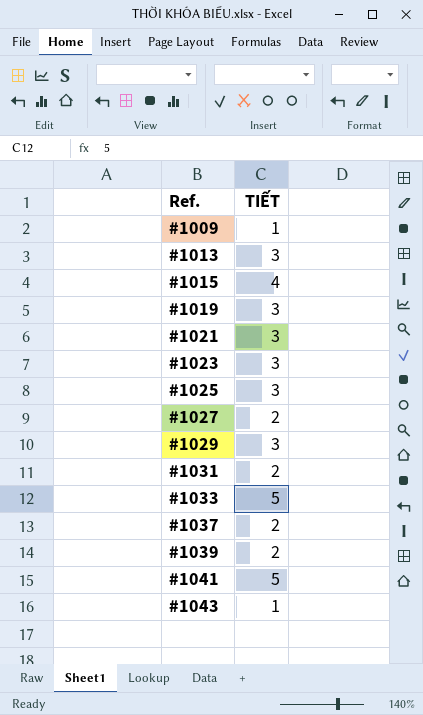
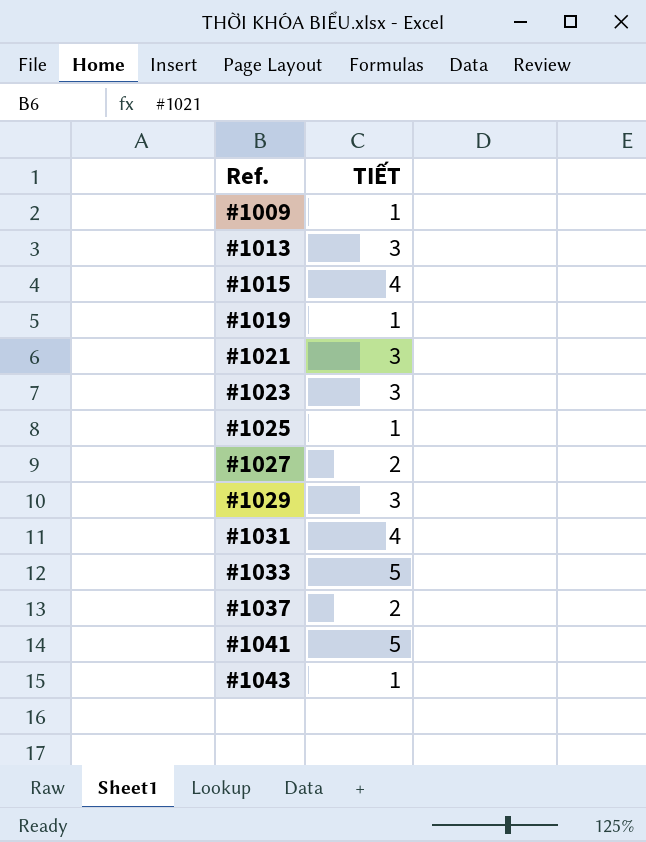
row #1039: 2 -> none
#1019 | TIẾT: 3 -> 1
#1025 | TIẾT: 3 -> 1
#1031 | TIẾT: 2 -> 4

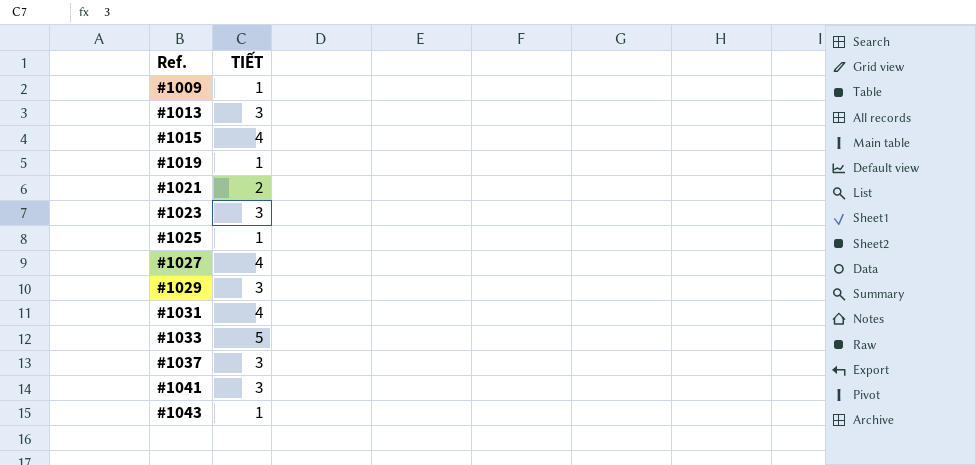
#1021 | TIẾT: 3 -> 2
#1027 | TIẾT: 2 -> 4
#1037 | TIẾT: 2 -> 3
#1041 | TIẾT: 5 -> 3

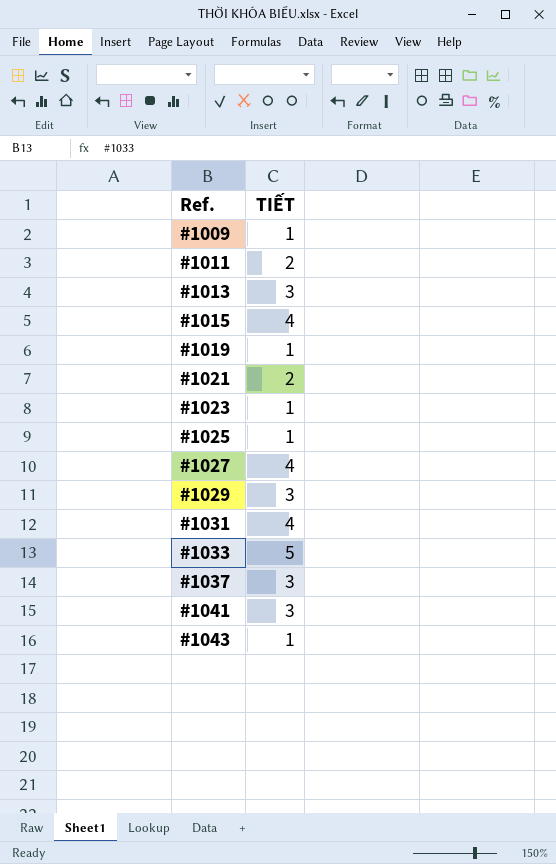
row #1011: none -> 2
#1023 | TIẾT: 3 -> 1

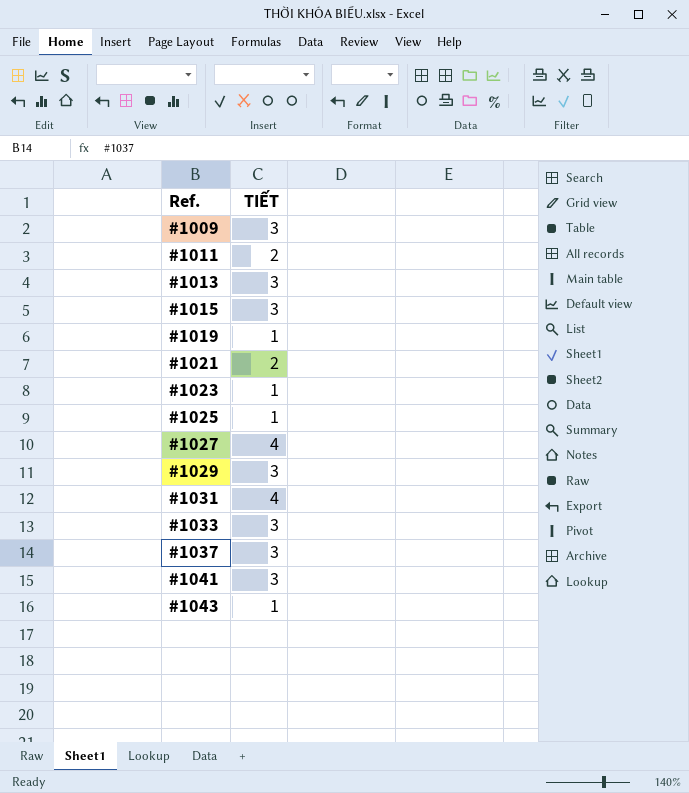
#1009 | TIẾT: 1 -> 3
#1015 | TIẾT: 4 -> 3
#1033 | TIẾT: 5 -> 3

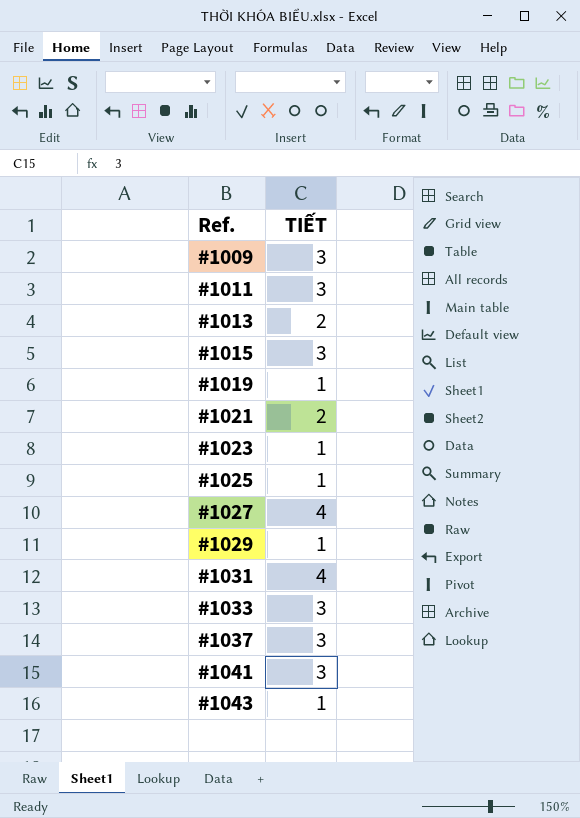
#1011 | TIẾT: 2 -> 3
#1013 | TIẾT: 3 -> 2
#1029 | TIẾT: 3 -> 1

